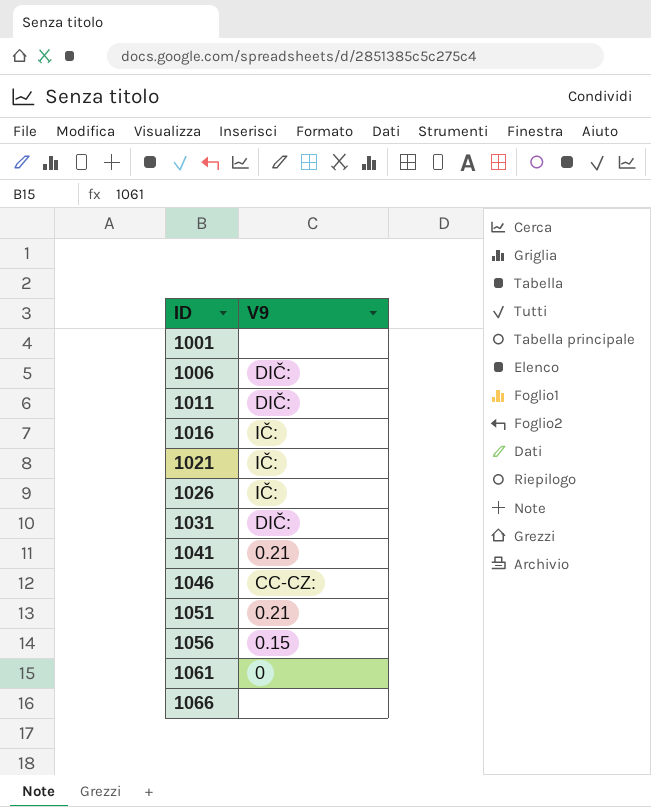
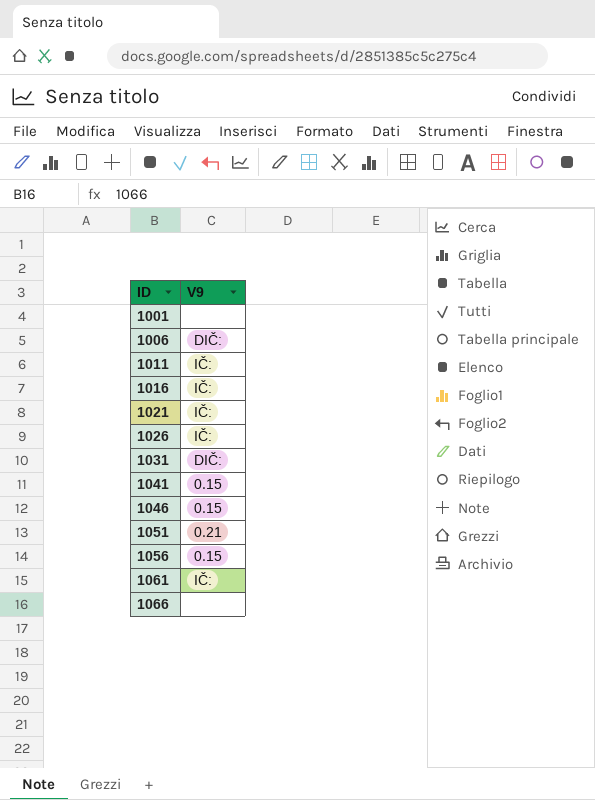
1011 | V9: DIČ: -> IČ:
1041 | V9: 0.21 -> 0.15
1046 | V9: CC-CZ: -> 0.15
1061 | V9: 0 -> IČ:

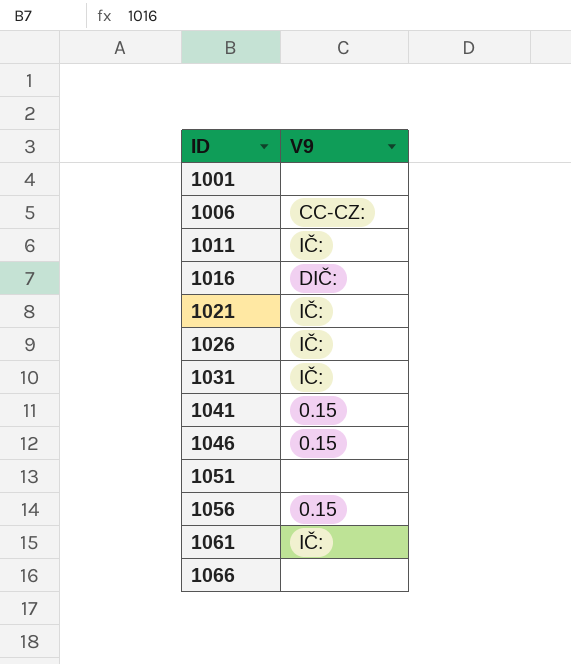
1006 | V9: DIČ: -> CC-CZ:
1016 | V9: IČ: -> DIČ:
1031 | V9: DIČ: -> IČ:
1051 | V9: 0.21 -> none

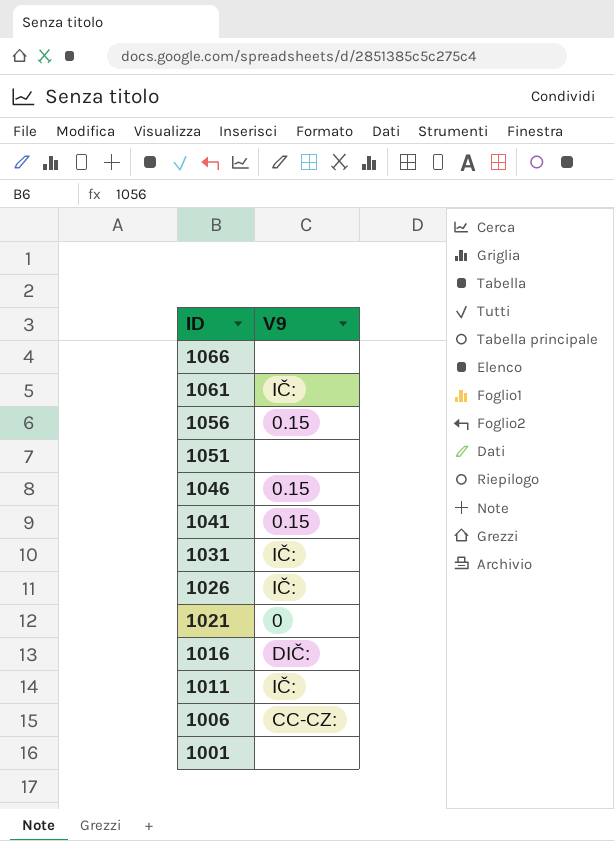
row order: ID ascending -> ID descending
1021 | V9: IČ: -> 0

